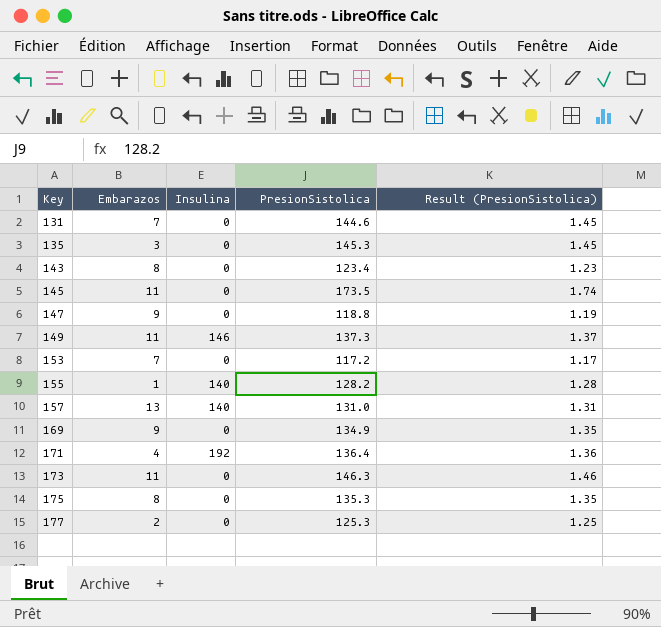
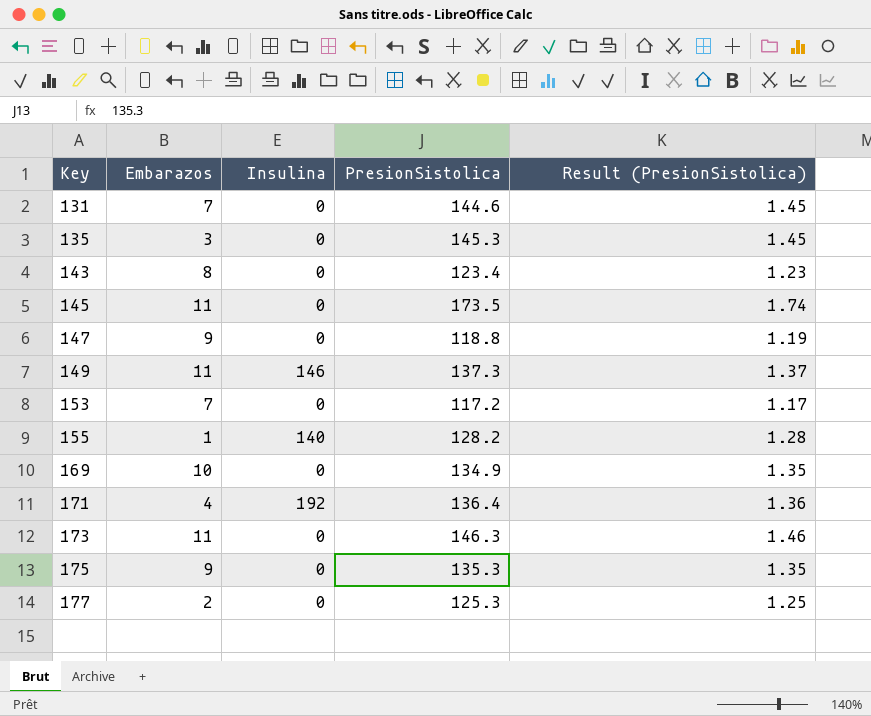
row 157: 13 | 140 | 131.0 | 1.31 -> none
169 | Embarazos: 9 -> 10
175 | Embarazos: 8 -> 9

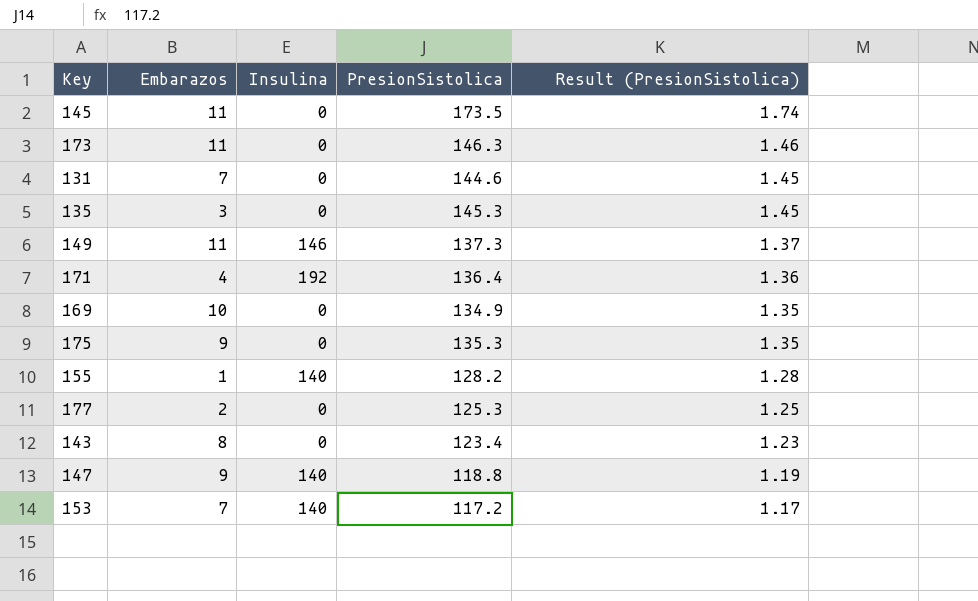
row order: Key ascending -> Result (PresionSistolica) descending
147 | Insulina: 0 -> 140
153 | Insulina: 0 -> 140

